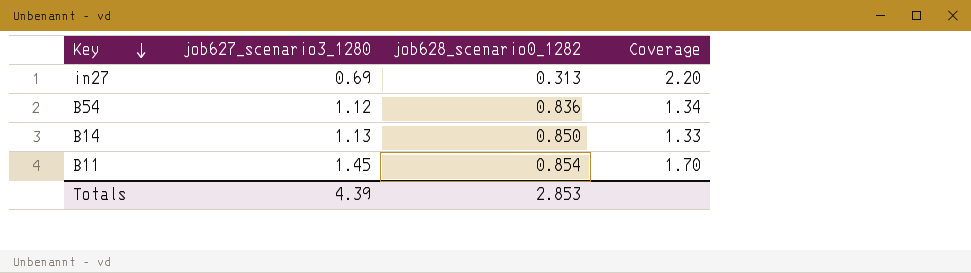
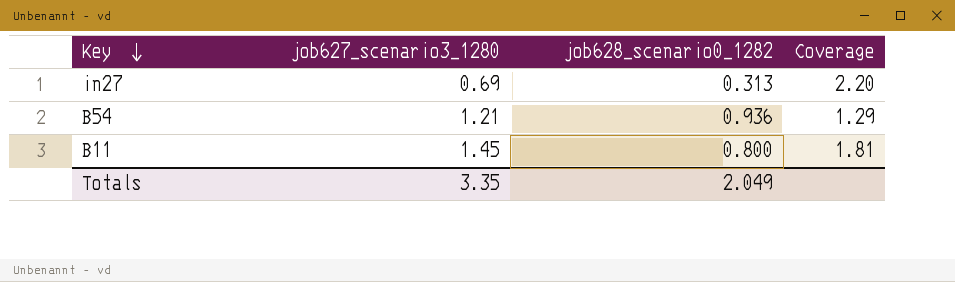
row B14: 1.13 | 0.850 | 1.33 -> none
B54 | job627_scenario3_1280: 1.12 -> 1.21
B54 | job628_scenario0_1282: 0.836 -> 0.936
B54 | Coverage: 1.34 -> 1.29
B11 | job628_scenario0_1282: 0.854 -> 0.800
B11 | Coverage: 1.70 -> 1.81
Totals | job627_scenario3_1280: 4.39 -> 3.35
Totals | job628_scenario0_1282: 2.853 -> 2.049

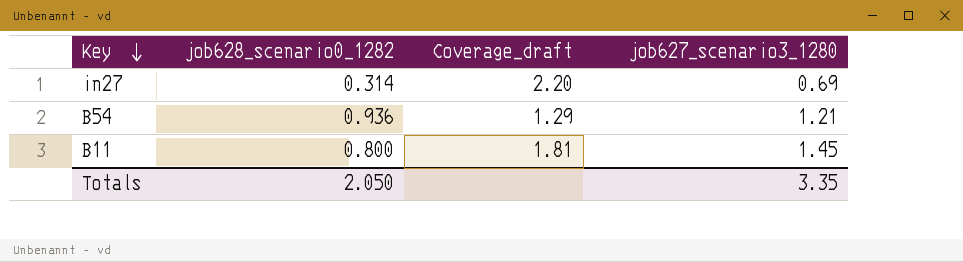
column name: Coverage -> Coverage_draft
column job627_scenario3_1280 | position: 2 -> 4
in27 | job628_scenario0_1282: 0.313 -> 0.314
Totals | job628_scenario0_1282: 2.049 -> 2.050

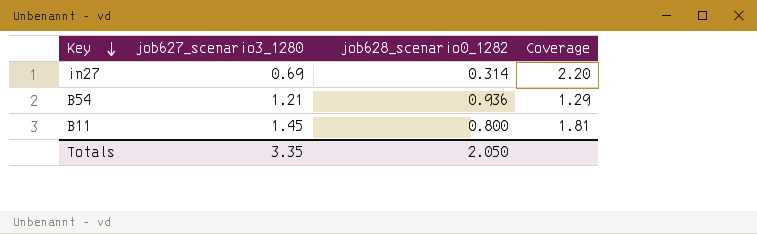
column job627_scenario3_1280 | position: 4 -> 2
column name: Coverage_draft -> Coverage

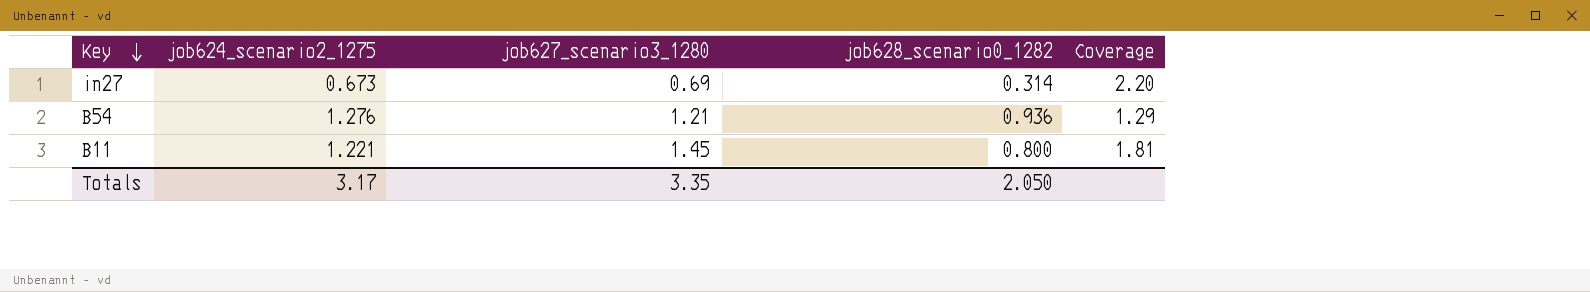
column job624_scenario2_1275 | position: none -> 2

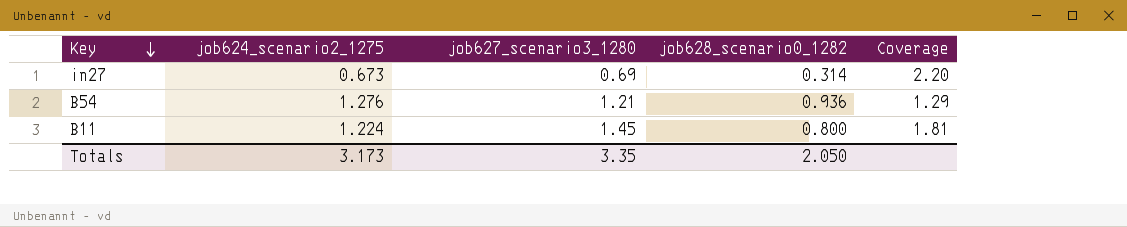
B11 | job624_scenario2_1275: 1.221 -> 1.224
Totals | job624_scenario2_1275: 3.17 -> 3.173

